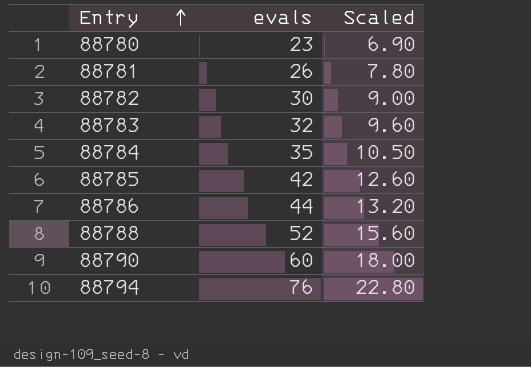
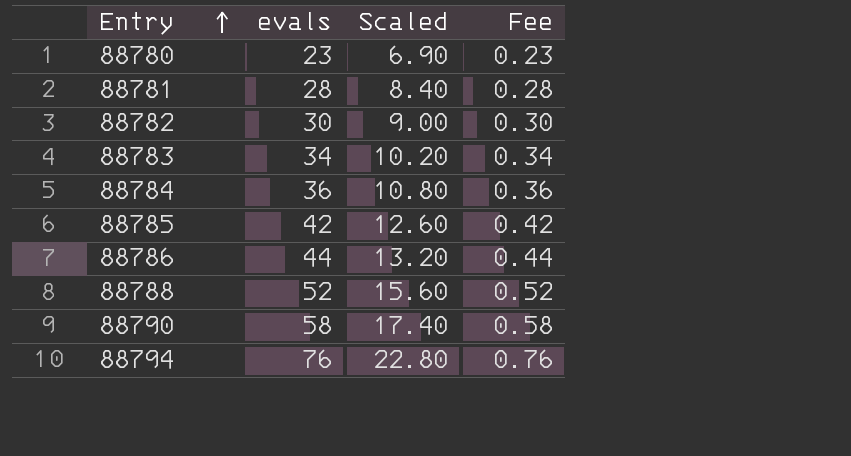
column Fee | formula: none -> [evals] * 0.01
88781 | evals: 26 -> 28
88781 | Scaled: 7.80 -> 8.40
88783 | evals: 32 -> 34
88783 | Scaled: 9.60 -> 10.20
88784 | evals: 35 -> 36
88784 | Scaled: 10.50 -> 10.80
88790 | evals: 60 -> 58
88790 | Scaled: 18.00 -> 17.40

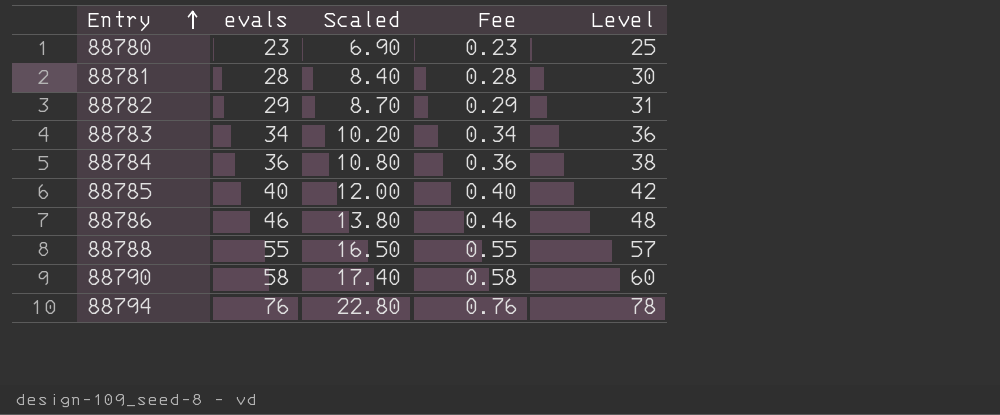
column Level | formula: none -> [evals] + 2
88782 | evals: 30 -> 29
88782 | Scaled: 9.00 -> 8.70
88782 | Fee: 0.30 -> 0.29
88785 | evals: 42 -> 40
88785 | Scaled: 12.60 -> 12.00
88785 | Fee: 0.42 -> 0.40
88786 | evals: 44 -> 46
88786 | Scaled: 13.20 -> 13.80
88786 | Fee: 0.44 -> 0.46
88788 | evals: 52 -> 55
88788 | Scaled: 15.60 -> 16.50
88788 | Fee: 0.52 -> 0.55

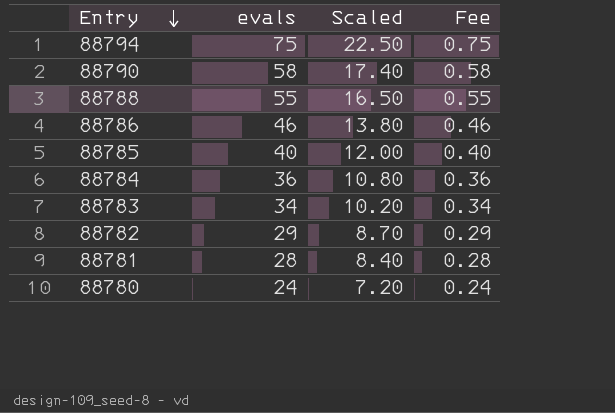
row order: Entry ascending -> Entry descending
column Level | formula: [evals] + 2 -> none
88794 | evals: 76 -> 75
88794 | Scaled: 22.80 -> 22.50
88794 | Fee: 0.76 -> 0.75
88780 | evals: 23 -> 24
88780 | Scaled: 6.90 -> 7.20
88780 | Fee: 0.23 -> 0.24

